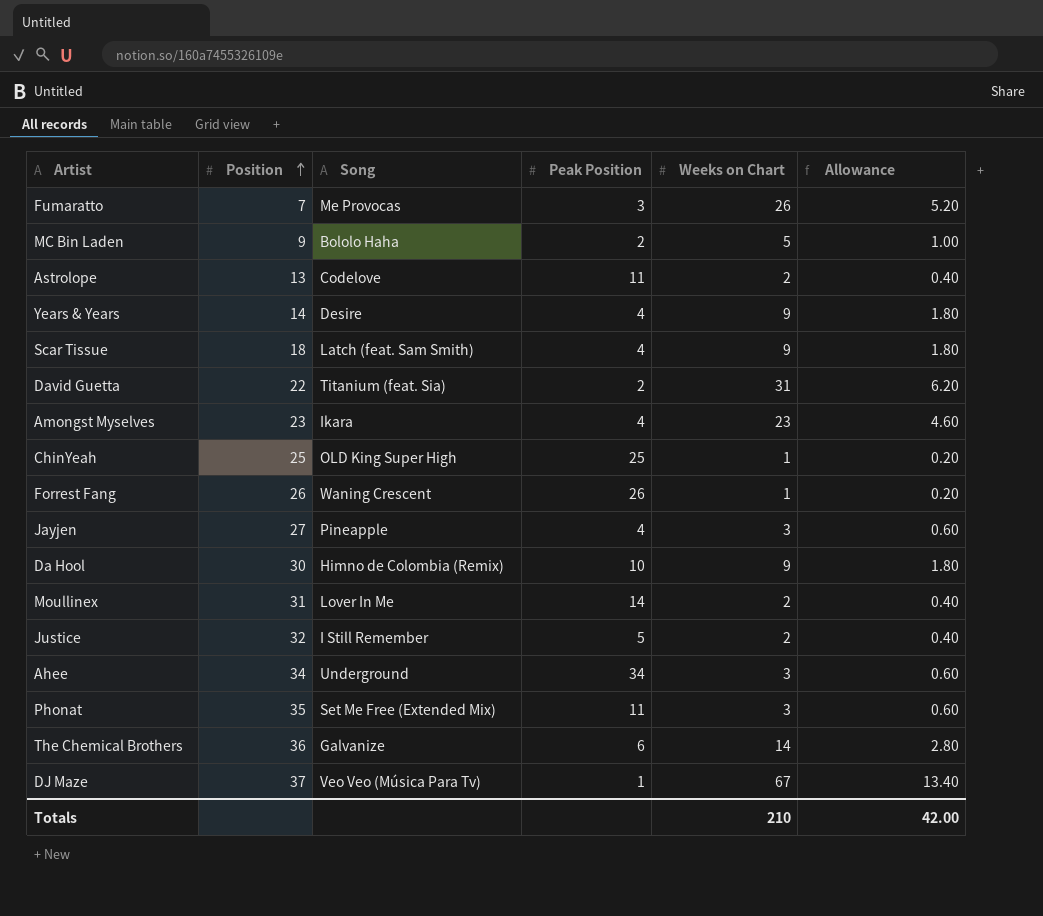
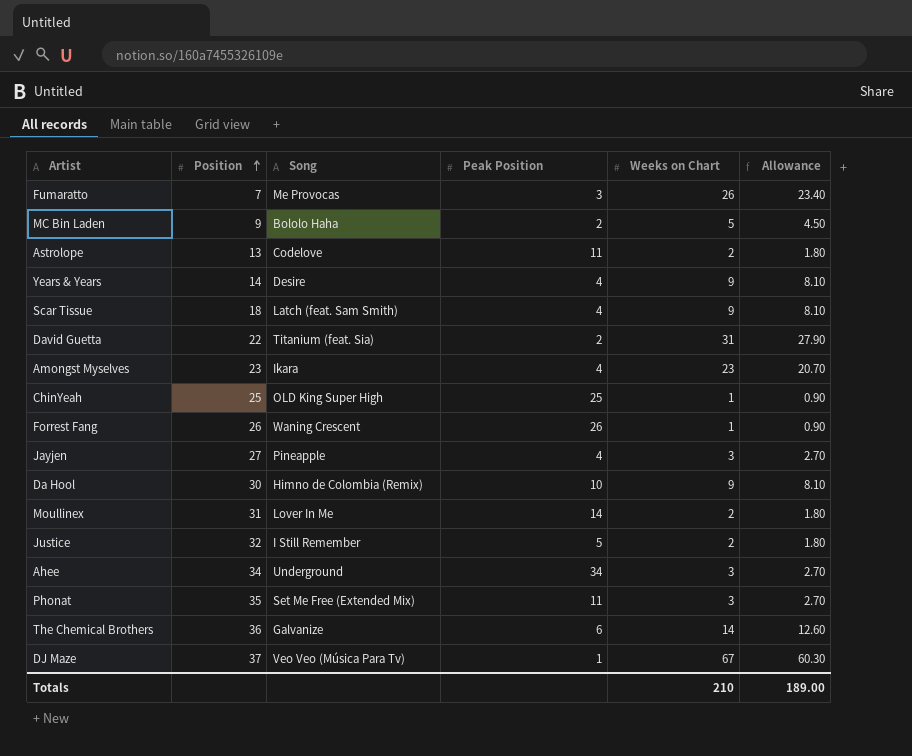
column Allowance | formula: [Weeks on Chart] * 0.2 -> [Weeks on Chart] * 0.9
Totals | Allowance: 42.00 -> 189.00

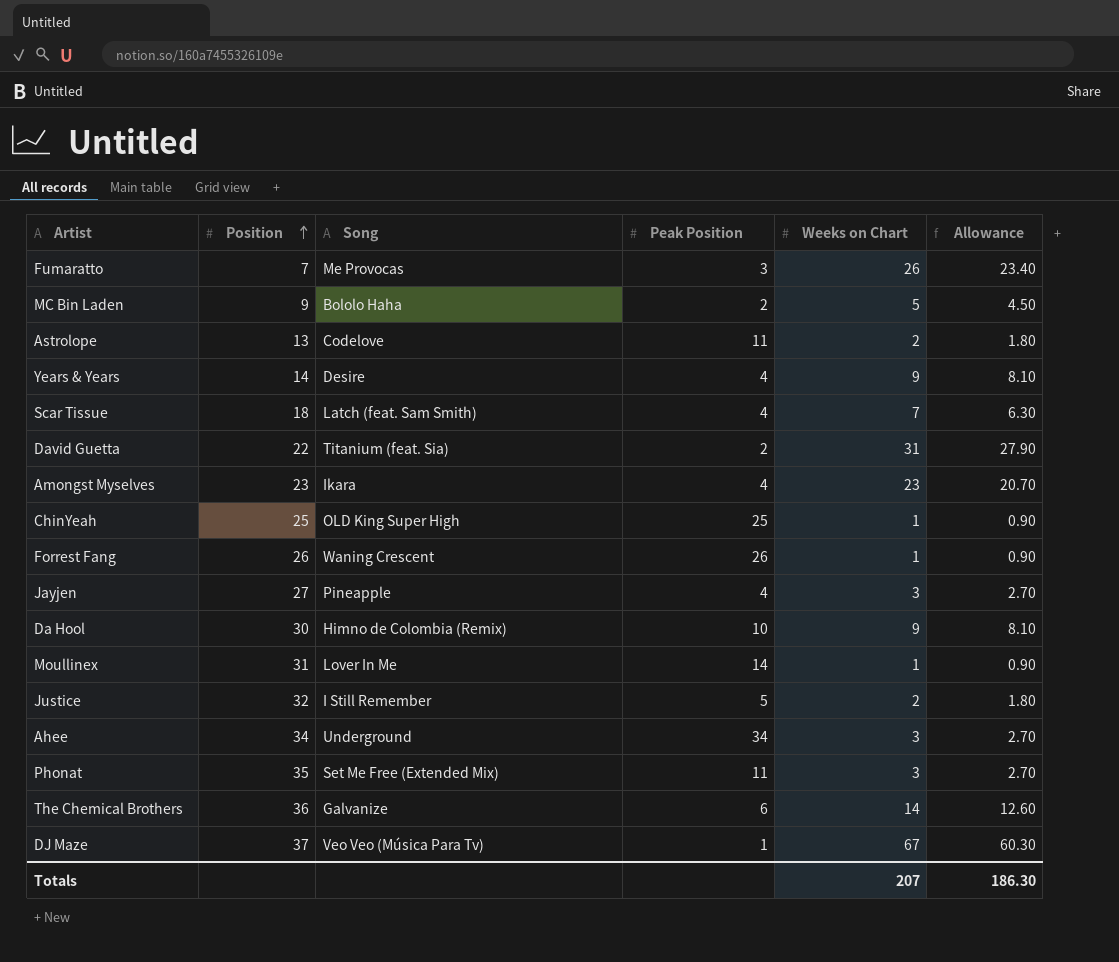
Scar Tissue | Weeks on Chart: 9 -> 7
Scar Tissue | Allowance: 8.10 -> 6.30
Moullinex | Weeks on Chart: 2 -> 1
Moullinex | Allowance: 1.80 -> 0.90
Totals | Weeks on Chart: 210 -> 207
Totals | Allowance: 189.00 -> 186.30

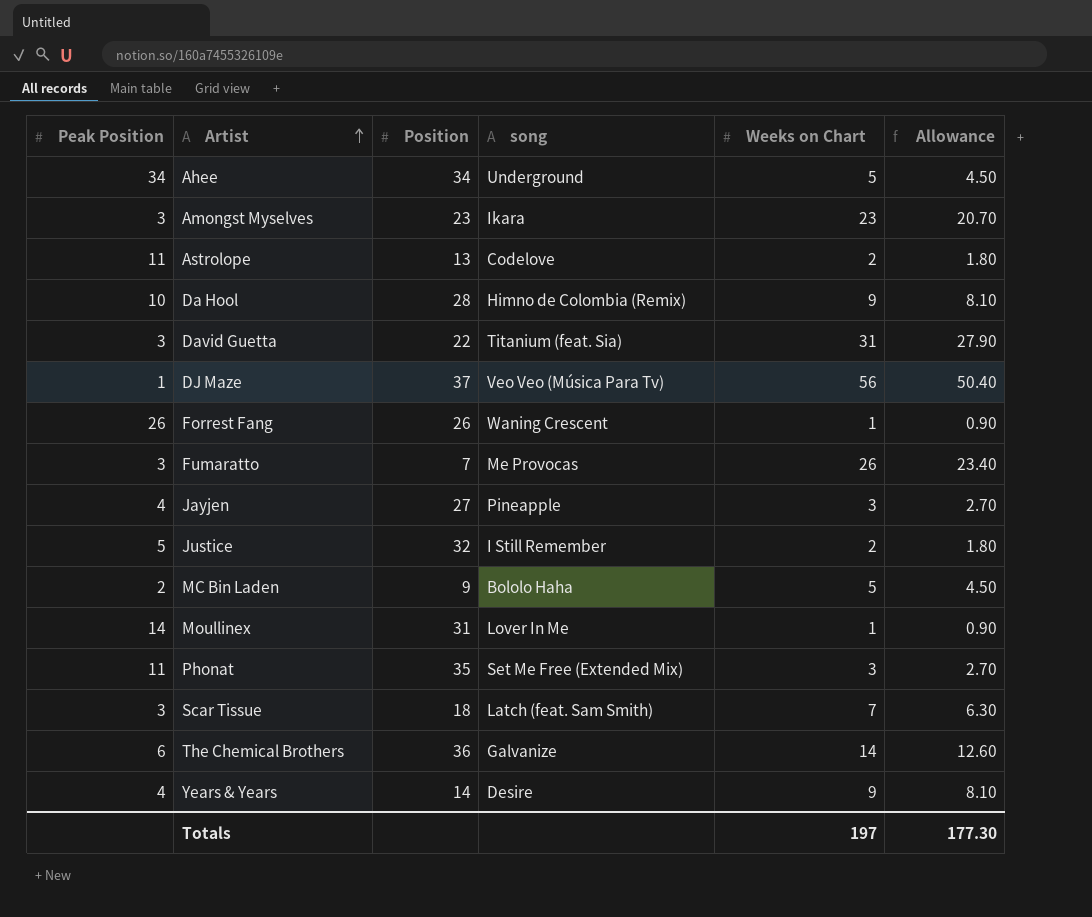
row order: Position ascending -> Artist ascending
column Peak Position | position: 4 -> 1
column name: Song -> song
row ChinYeah: 25 | OLD King Super High | 25 | 1 | 0.90 -> none
Ahee | Weeks on Chart: 3 -> 5
Ahee | Allowance: 2.70 -> 4.50
Amongst Myselves | Peak Position: 4 -> 3
Da Hool | Position: 30 -> 28
David Guetta | Peak Position: 2 -> 3
DJ Maze | Weeks on Chart: 67 -> 56
DJ Maze | Allowance: 60.30 -> 50.40
Scar Tissue | Peak Position: 4 -> 3
Totals | Weeks on Chart: 207 -> 197
Totals | Allowance: 186.30 -> 177.30

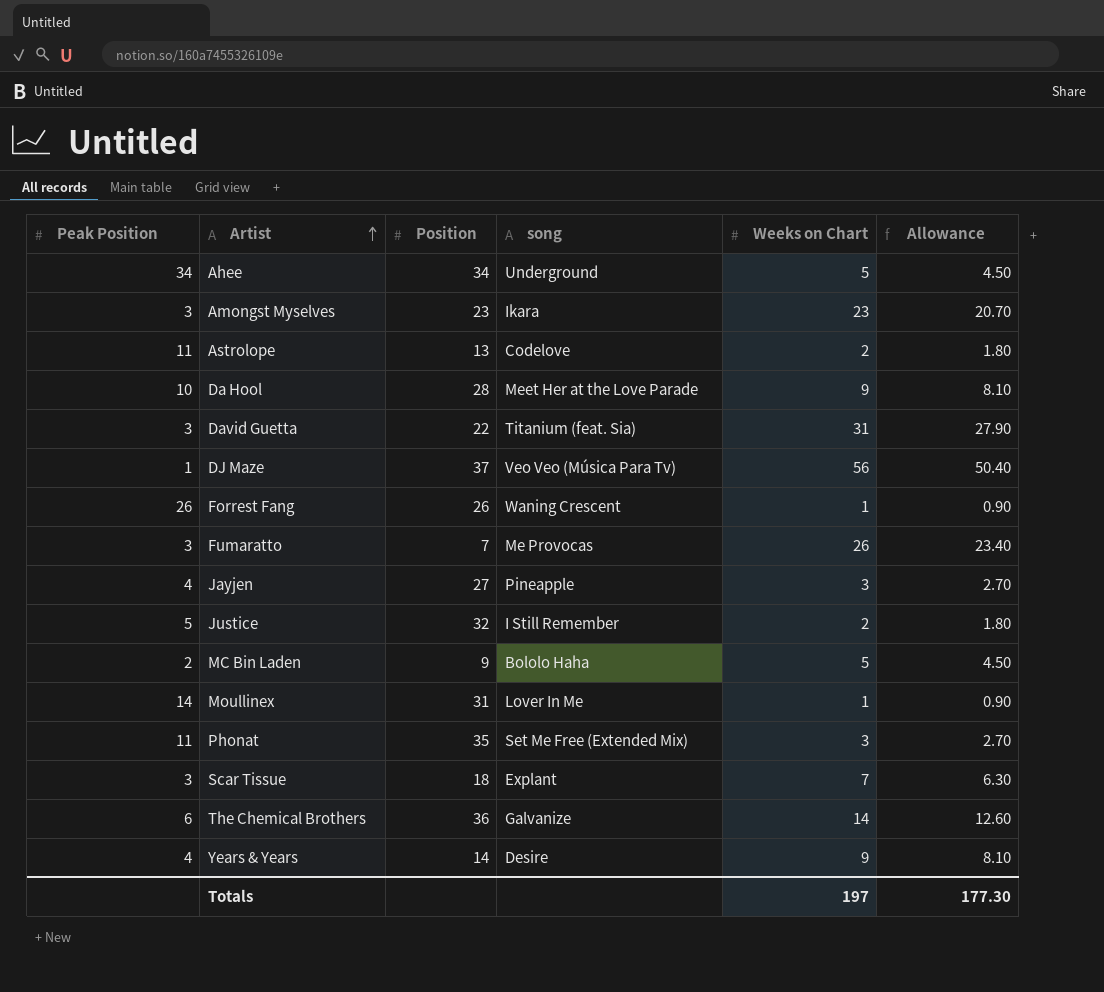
Da Hool | song: Himno de Colombia (Remix) -> Meet Her at the Love Parade
Scar Tissue | song: Latch (feat. Sam Smith) -> Explant

